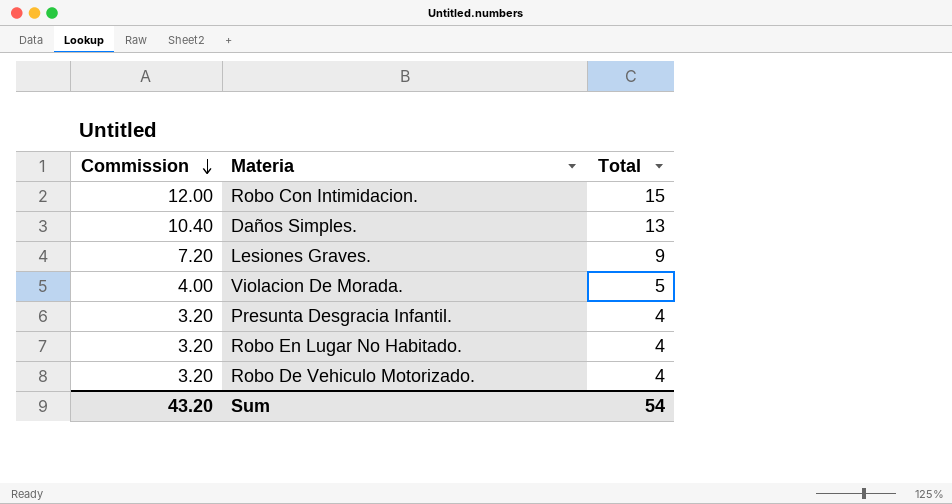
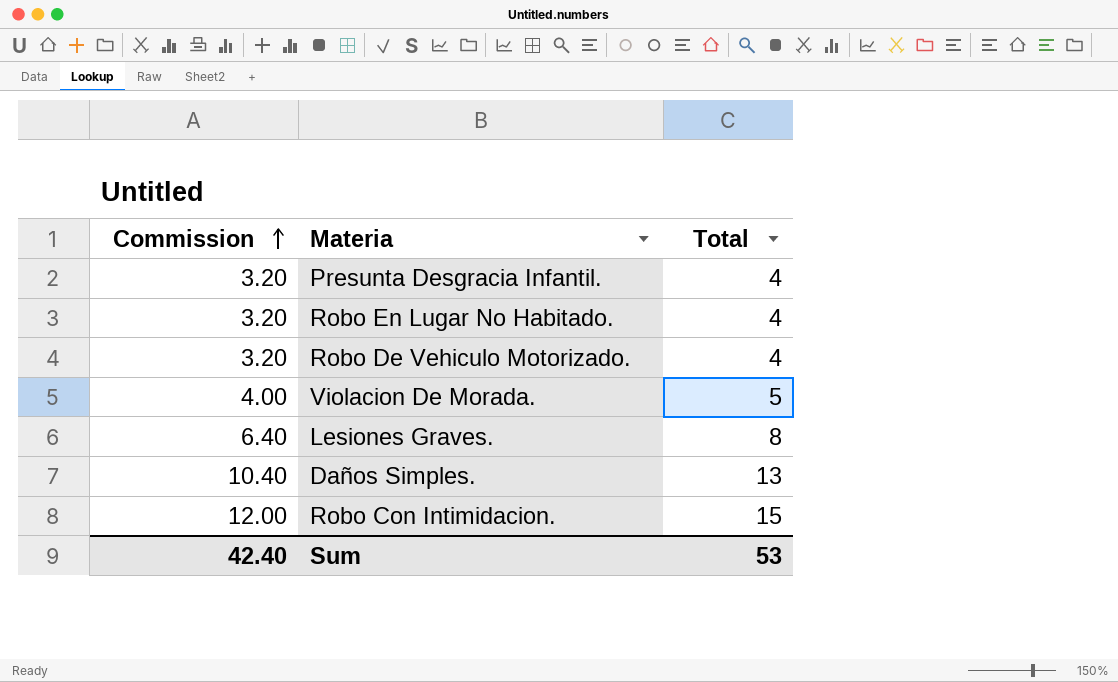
row order: Commission descending -> Commission ascending
Lesiones Graves. | Commission: 7.20 -> 6.40
Lesiones Graves. | Total: 9 -> 8
Sum | Commission: 43.20 -> 42.40
Sum | Total: 54 -> 53

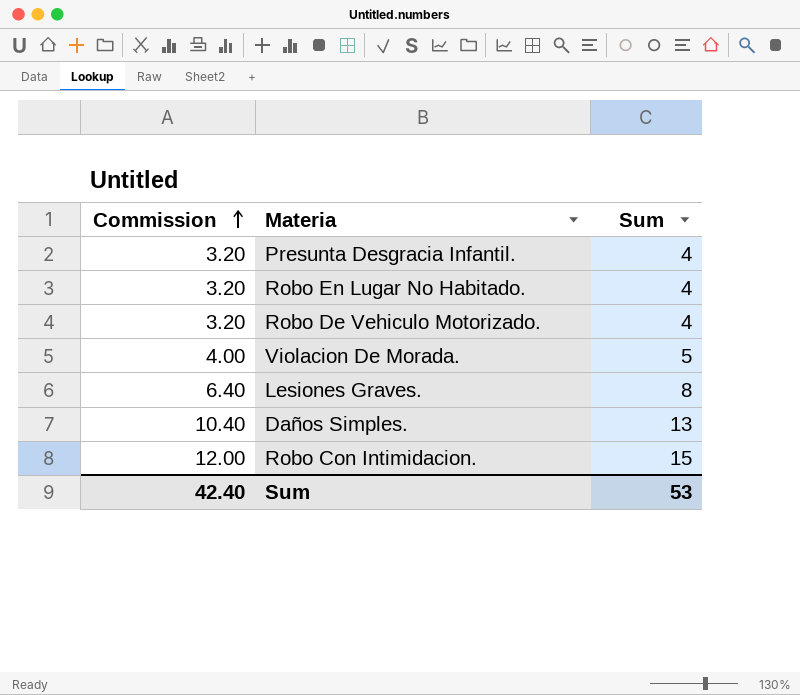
column name: Total -> Sum

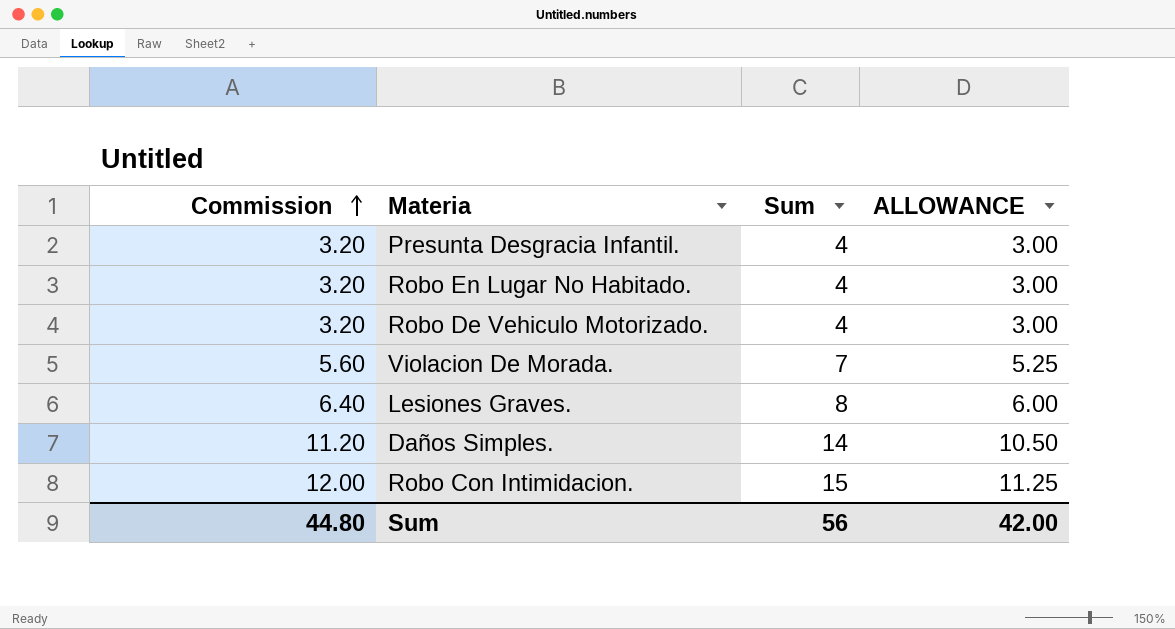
column ALLOWANCE | formula: none -> [Sum] * 0.75
Violacion De Morada. | Commission: 4.00 -> 5.60
Violacion De Morada. | Sum: 5 -> 7
Daños Simples. | Commission: 10.40 -> 11.20
Daños Simples. | Sum: 13 -> 14
Sum | Commission: 42.40 -> 44.80
Sum | Sum: 53 -> 56

